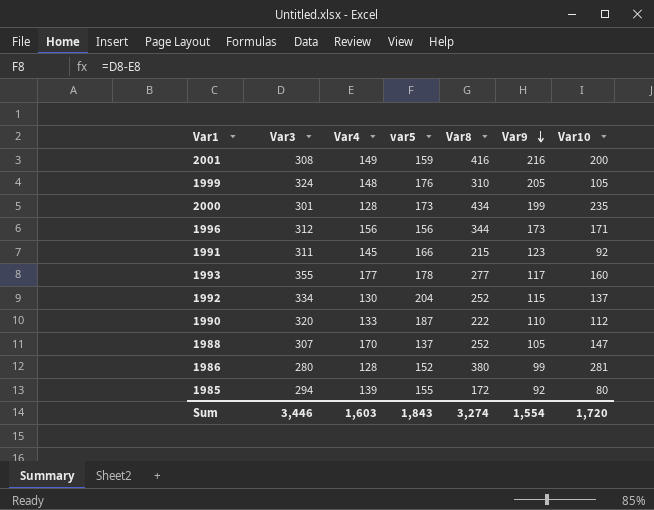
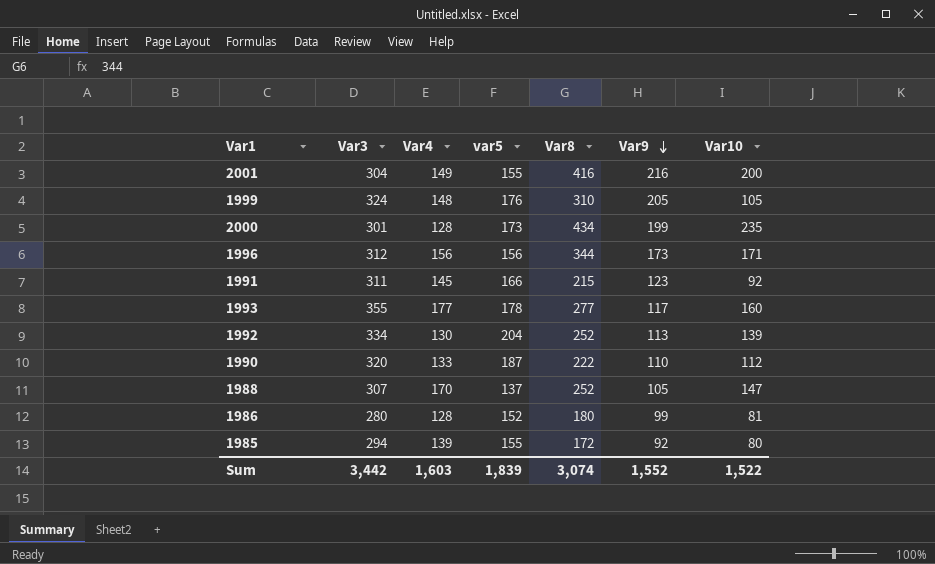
2001 | Var3: 308 -> 304
2001 | var5: 159 -> 155
1992 | Var9: 115 -> 113
1992 | Var10: 137 -> 139
1986 | Var8: 380 -> 180
1986 | Var10: 281 -> 81
Sum | Var3: 3,446 -> 3,442
Sum | var5: 1,843 -> 1,839
Sum | Var8: 3,274 -> 3,074
Sum | Var9: 1,554 -> 1,552
Sum | Var10: 1,720 -> 1,522

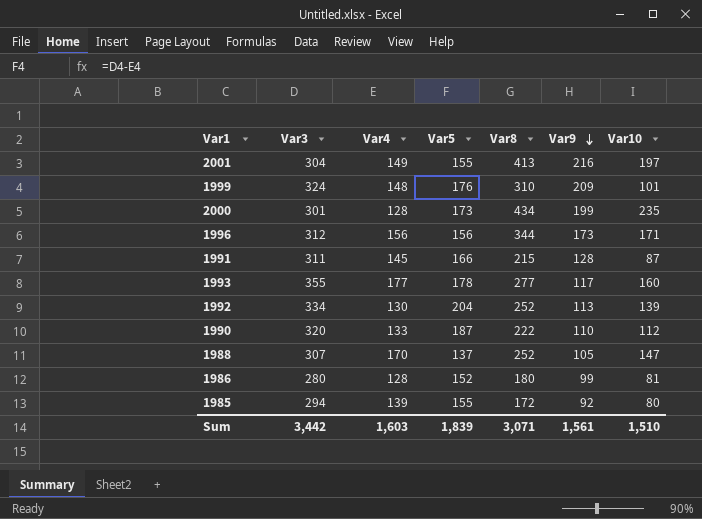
column name: var5 -> Var5
2001 | Var8: 416 -> 413
2001 | Var10: 200 -> 197
1999 | Var9: 205 -> 209
1999 | Var10: 105 -> 101
1991 | Var9: 123 -> 128
1991 | Var10: 92 -> 87
Sum | Var8: 3,074 -> 3,071
Sum | Var9: 1,552 -> 1,561
Sum | Var10: 1,522 -> 1,510

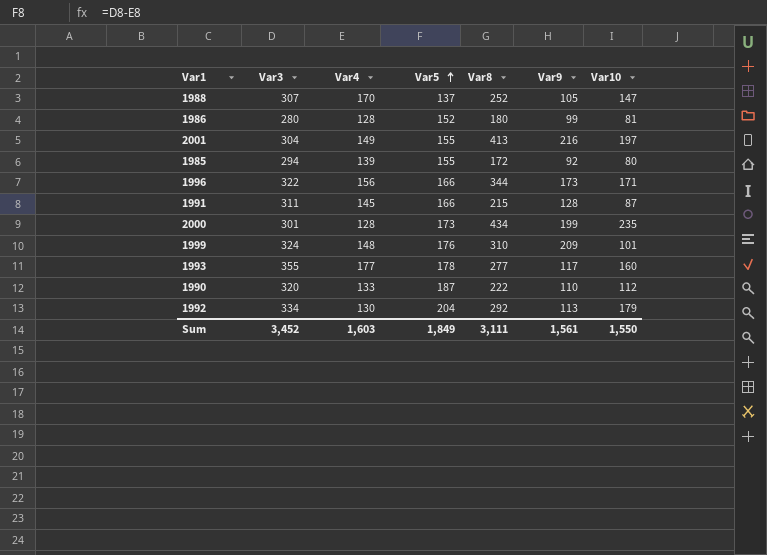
row order: Var9 descending -> Var5 ascending
1996 | Var3: 312 -> 322
1996 | Var5: 156 -> 166
1992 | Var8: 252 -> 292
1992 | Var10: 139 -> 179
Sum | Var3: 3,442 -> 3,452
Sum | Var5: 1,839 -> 1,849
Sum | Var8: 3,071 -> 3,111
Sum | Var10: 1,510 -> 1,550

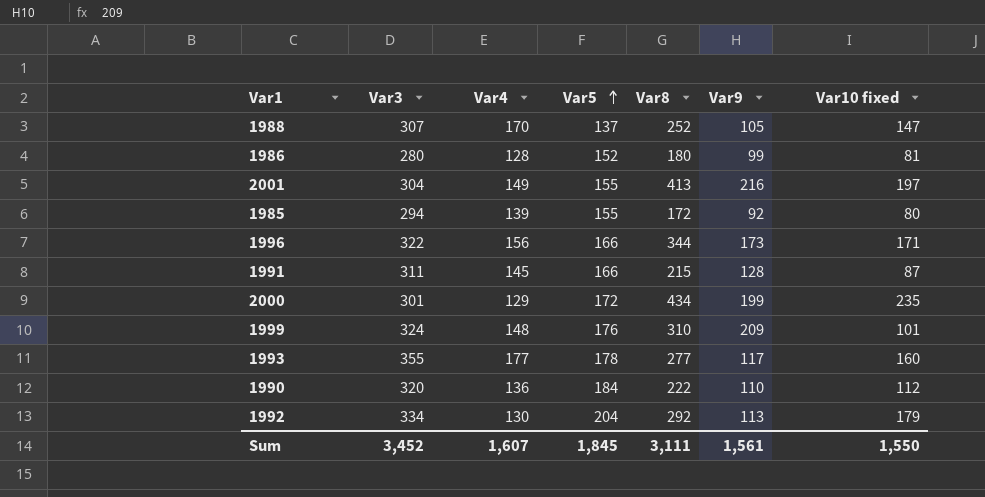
column name: Var10 -> Var10 fixed
2000 | Var4: 128 -> 129
2000 | Var5: 173 -> 172
1990 | Var4: 133 -> 136
1990 | Var5: 187 -> 184
Sum | Var4: 1,603 -> 1,607
Sum | Var5: 1,849 -> 1,845

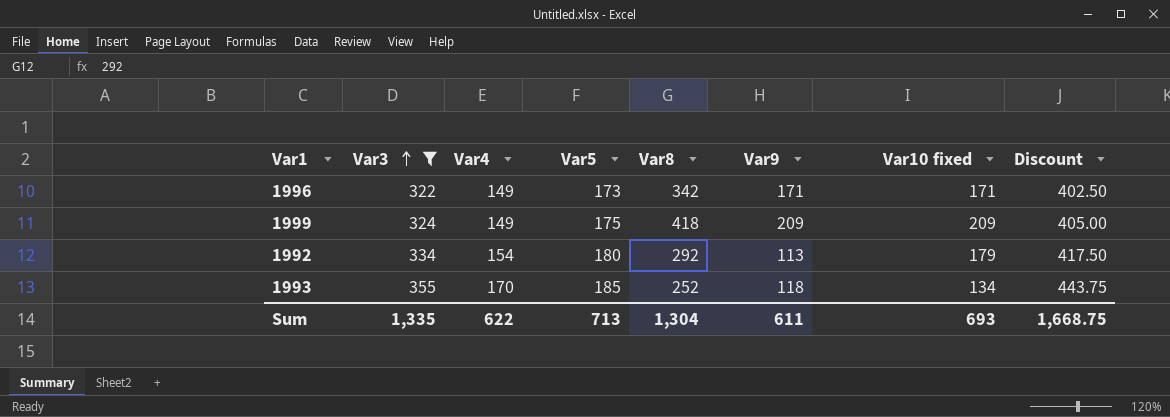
filter: none -> Var3 >= 322
row order: Var5 ascending -> Var3 ascending
column Discount | formula: none -> [Var3] * 1.25
1996 | Var4: 156 -> 149
1996 | Var5: 166 -> 173
1996 | Var8: 344 -> 342
1996 | Var9: 173 -> 171
1999 | Var4: 148 -> 149
1999 | Var5: 176 -> 175
1999 | Var8: 310 -> 418
1999 | Var10 fixed: 101 -> 209
1992 | Var4: 130 -> 154
1992 | Var5: 204 -> 180
1993 | Var4: 177 -> 170
1993 | Var5: 178 -> 185
1993 | Var8: 277 -> 252
1993 | Var9: 117 -> 118
1993 | Var10 fixed: 160 -> 134
Sum | Var3: 3,452 -> 1,335
Sum | Var4: 1,607 -> 622
Sum | Var5: 1,845 -> 713
Sum | Var8: 3,111 -> 1,304
Sum | Var9: 1,561 -> 611
Sum | Var10 fixed: 1,550 -> 693

